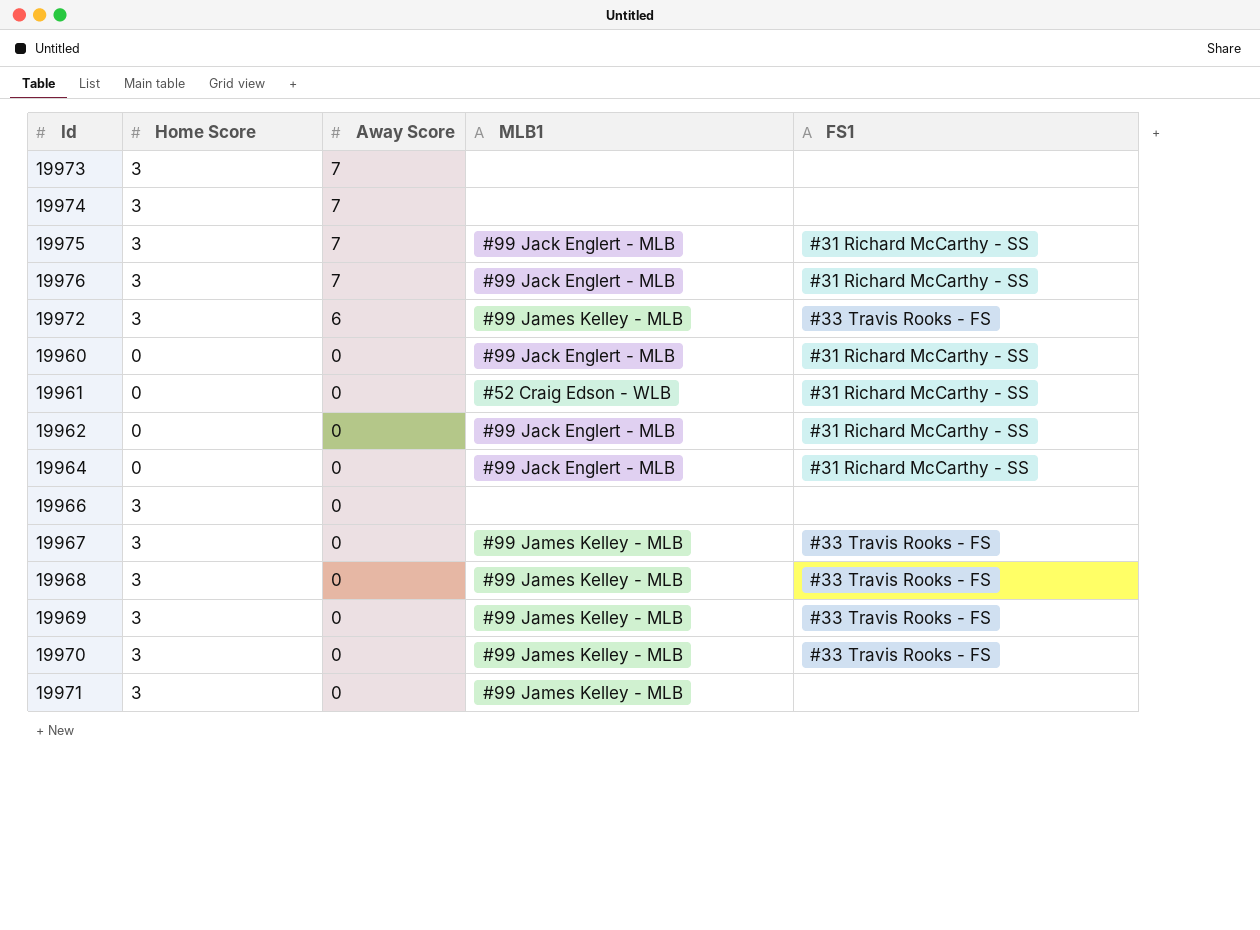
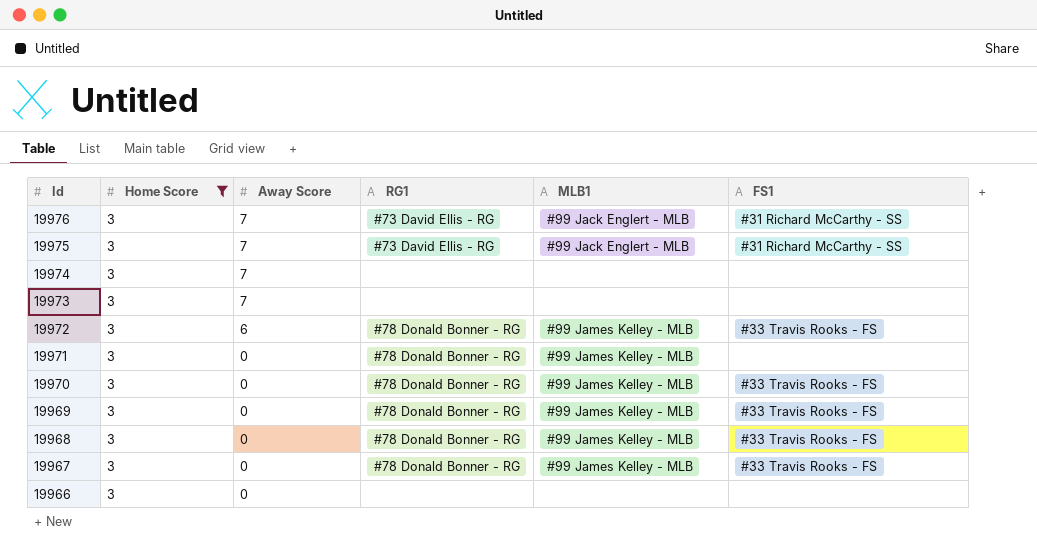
filter: none -> Home Score = 3
row order: Away Score descending -> Id descending
column RG1 | position: none -> 4

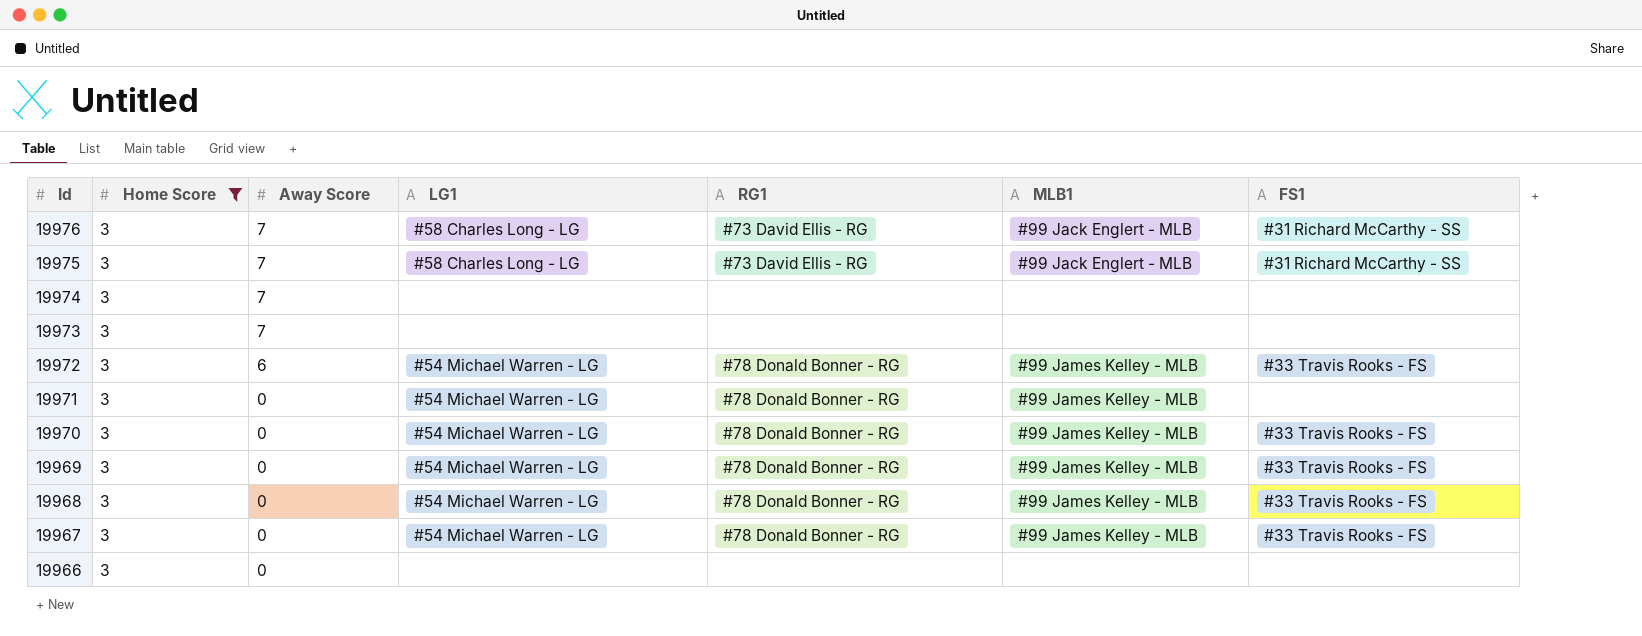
column LG1 | position: none -> 4

